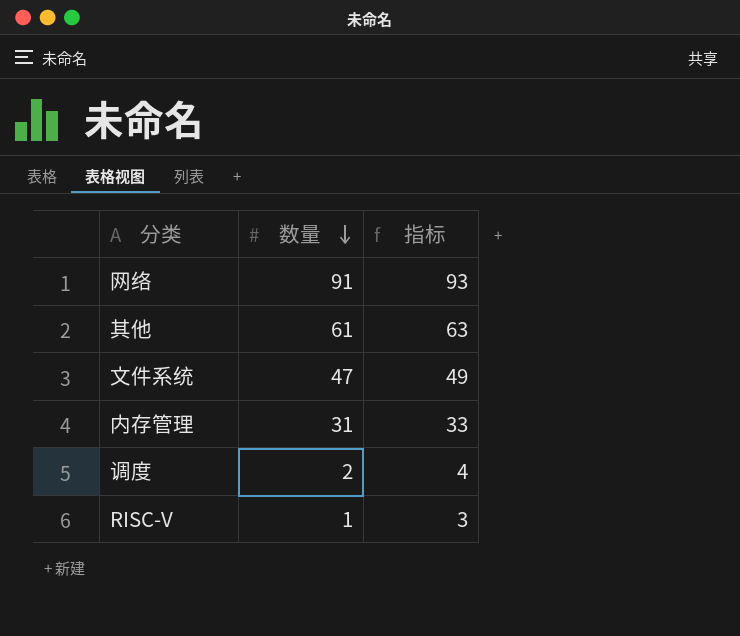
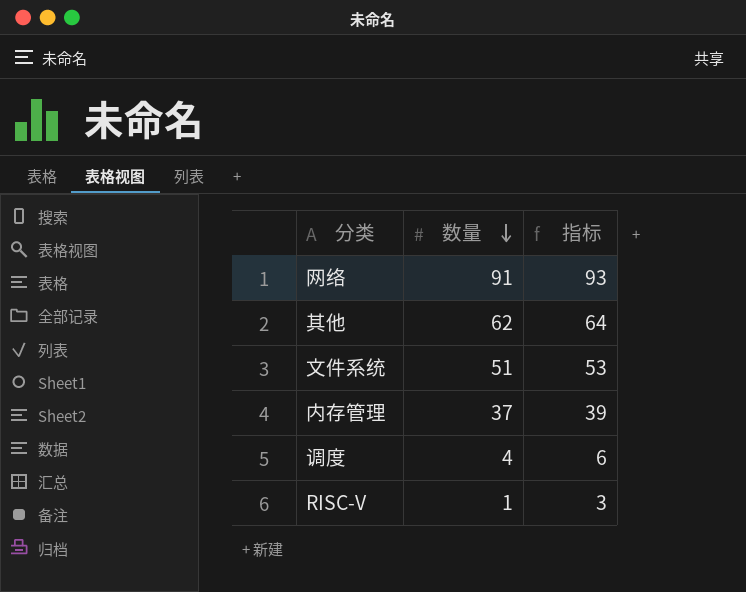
其他 | 数量: 61 -> 62
其他 | 指标: 63 -> 64
文件系统 | 数量: 47 -> 51
文件系统 | 指标: 49 -> 53
内存管理 | 数量: 31 -> 37
内存管理 | 指标: 33 -> 39
调度 | 数量: 2 -> 4
调度 | 指标: 4 -> 6

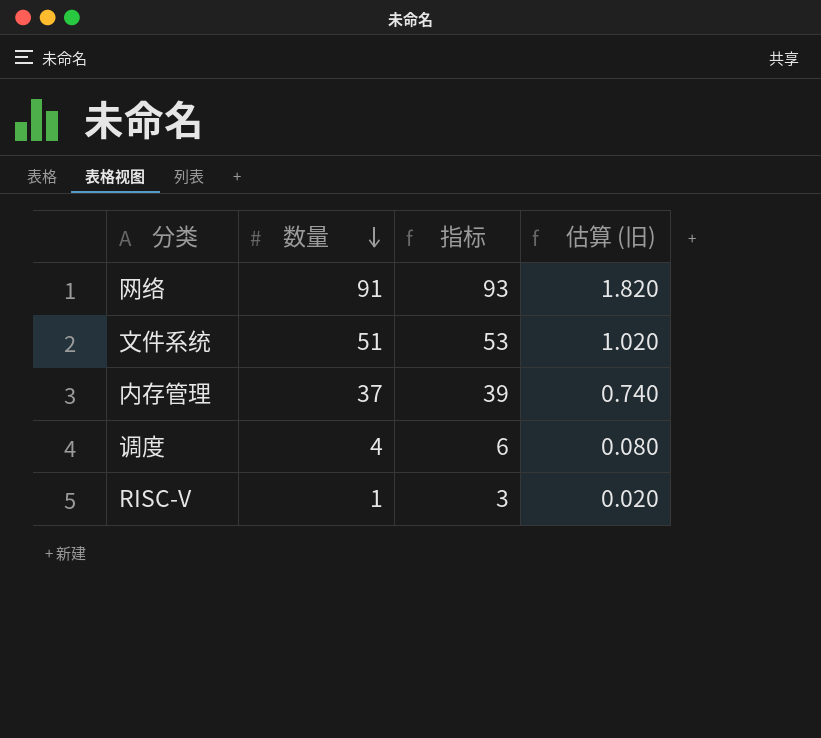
column 估算 (旧) | formula: none -> [数量] * 0.02
row 其他: 62 | 64 -> none

